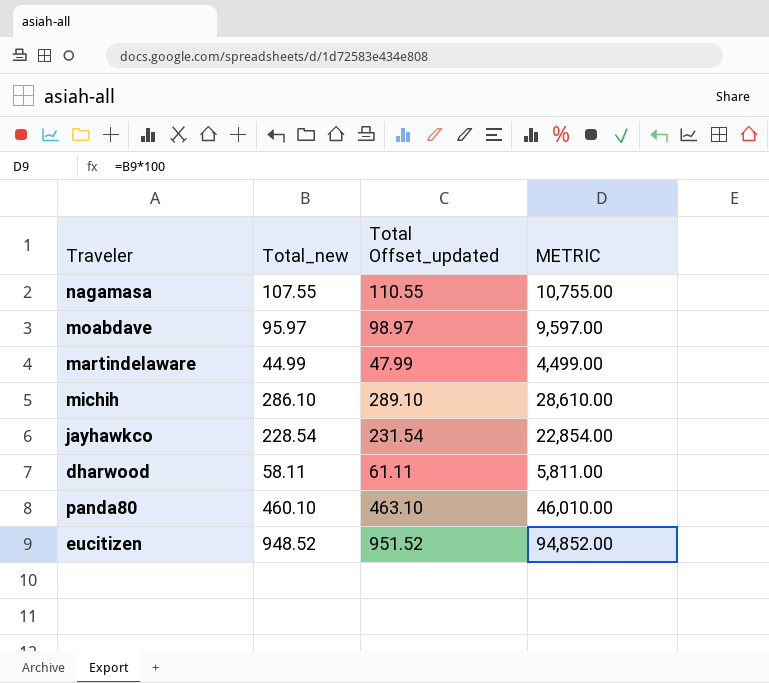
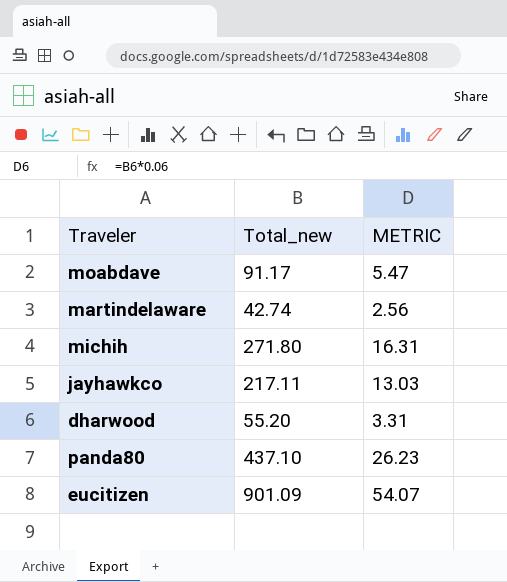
column Total Offset_updated | formula: [Total_new] + 3 -> none
column METRIC | formula: [Total_new] * 100 -> [Total_new] * 0.06
row nagamasa: 107.55 | 110.55 | 10,755.00 -> none
moabdave | Total_new: 95.97 -> 91.17
martindelaware | Total_new: 44.99 -> 42.74
michih | Total_new: 286.10 -> 271.80
jayhawkco | Total_new: 228.54 -> 217.11
dharwood | Total_new: 58.11 -> 55.20
panda80 | Total_new: 460.10 -> 437.10
eucitizen | Total_new: 948.52 -> 901.09

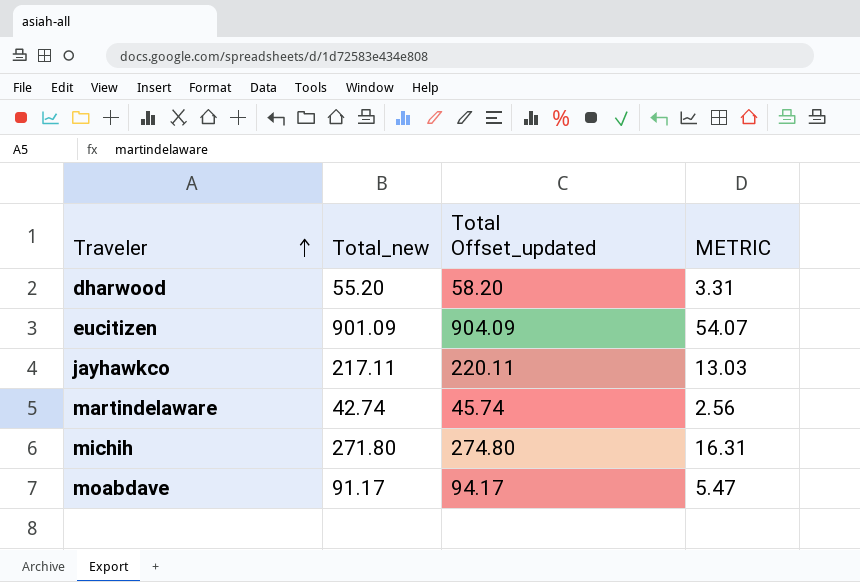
row order: none -> Traveler ascending
column Total Offset_updated | formula: none -> [Total_new] + 3
row panda80: 437.10 | 26.23 -> none

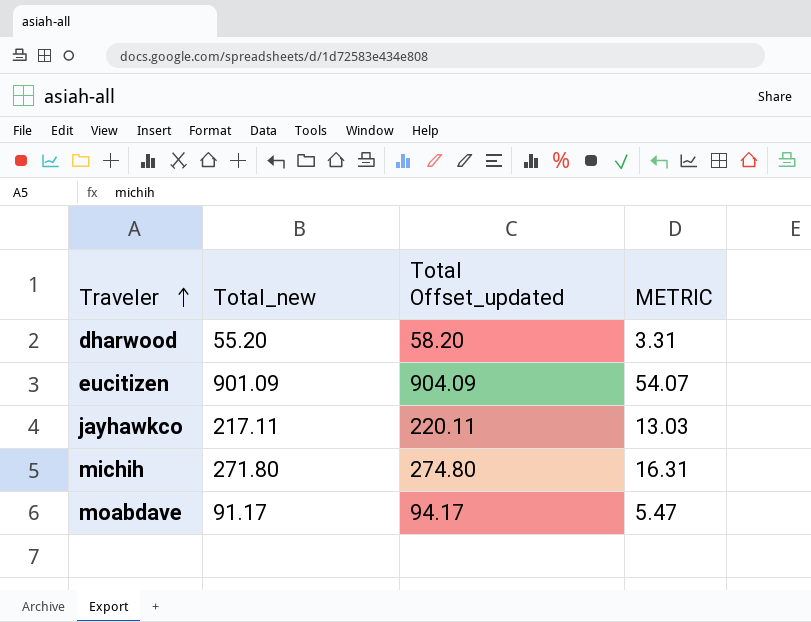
row martindelaware: 42.74 | 45.74 | 2.56 -> none

